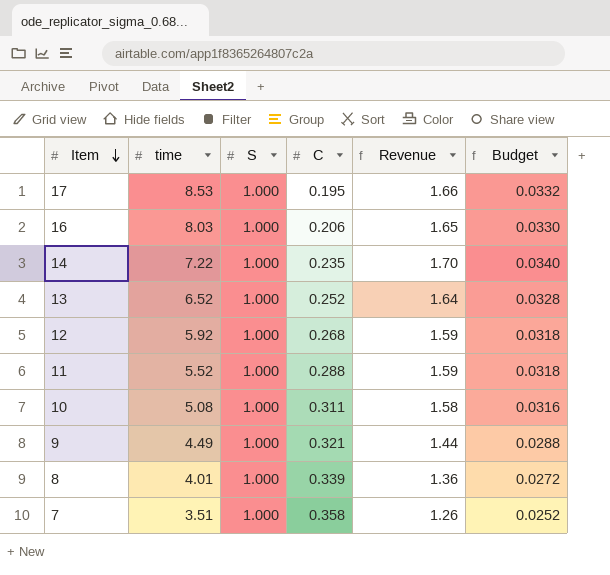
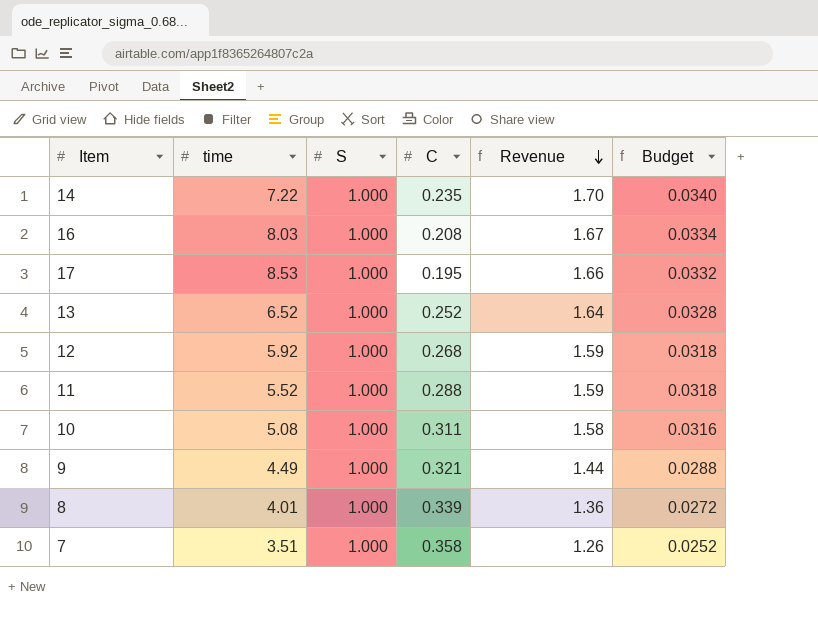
row order: Item descending -> Revenue descending
16 | C: 0.206 -> 0.208
16 | Revenue: 1.65 -> 1.67
16 | Budget: 0.0330 -> 0.0334

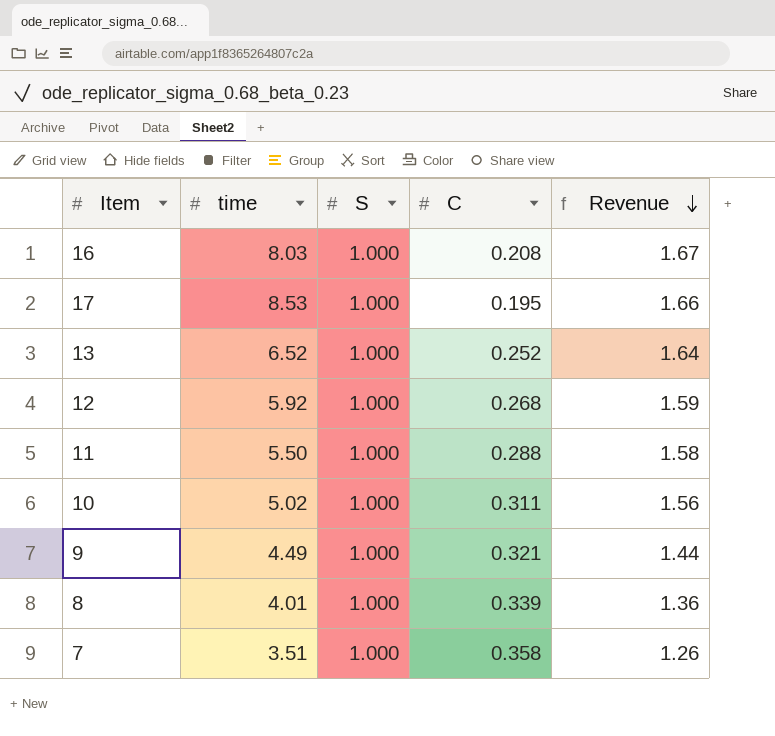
column Budget | formula: [Revenue] * 0.02 -> none
row 14: 7.22 | 1.000 | 0.235 | 1.70 | 0.0340 -> none
11 | time: 5.52 -> 5.50
11 | Revenue: 1.59 -> 1.58
10 | time: 5.08 -> 5.02
10 | Revenue: 1.58 -> 1.56

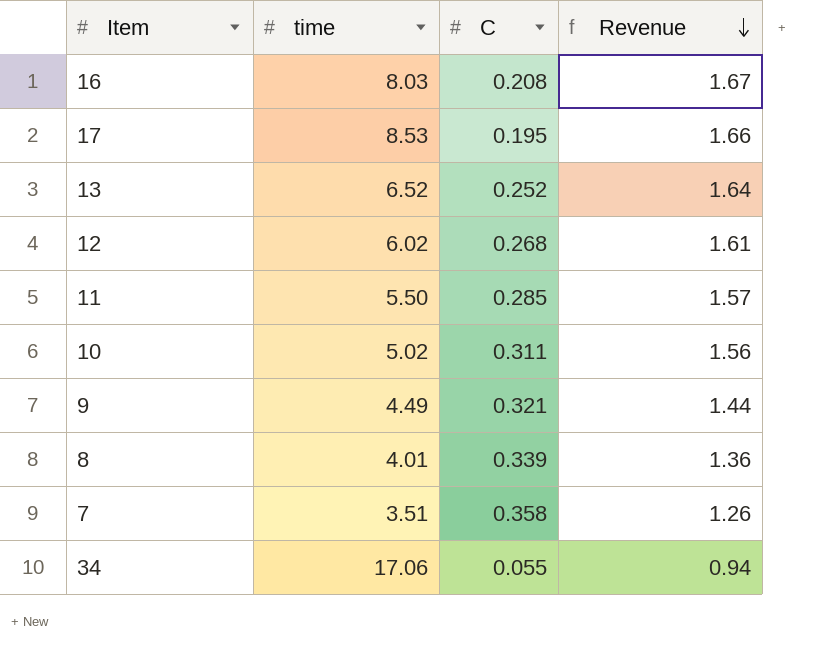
column S | position: 3 -> none
12 | time: 5.92 -> 6.02
12 | Revenue: 1.59 -> 1.61
11 | C: 0.288 -> 0.285
11 | Revenue: 1.58 -> 1.57
row 34: none -> 17.06 | 0.055 | 0.94

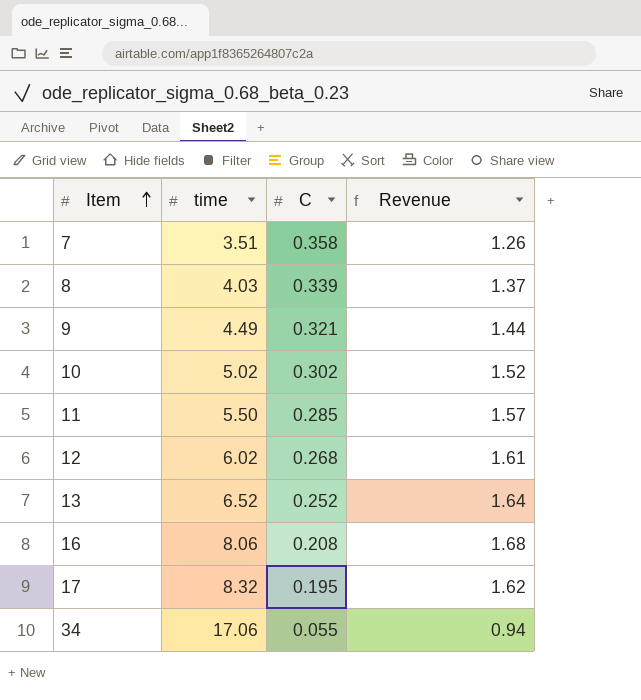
row order: Revenue descending -> Item ascending
8 | time: 4.01 -> 4.03
8 | Revenue: 1.36 -> 1.37
10 | C: 0.311 -> 0.302
10 | Revenue: 1.56 -> 1.52
16 | time: 8.03 -> 8.06
16 | Revenue: 1.67 -> 1.68
17 | time: 8.53 -> 8.32
17 | Revenue: 1.66 -> 1.62

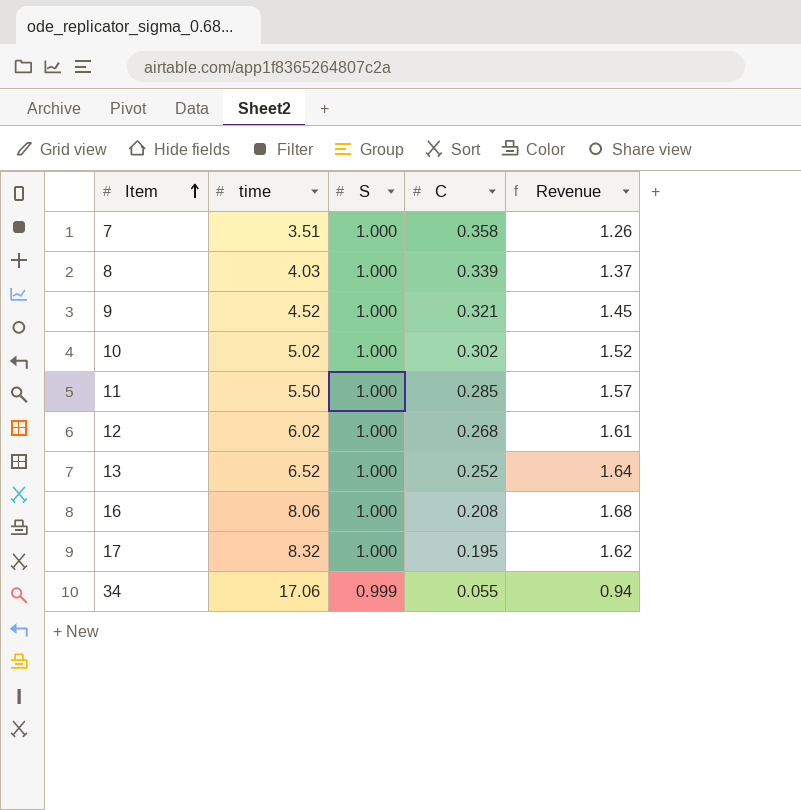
column S | position: none -> 3
9 | time: 4.49 -> 4.52
9 | Revenue: 1.44 -> 1.45

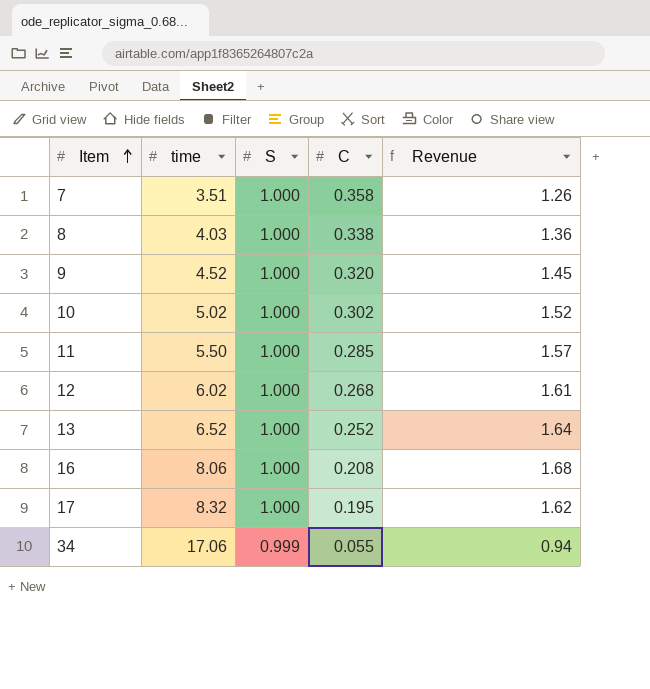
8 | C: 0.339 -> 0.338
8 | Revenue: 1.37 -> 1.36
9 | C: 0.321 -> 0.320

